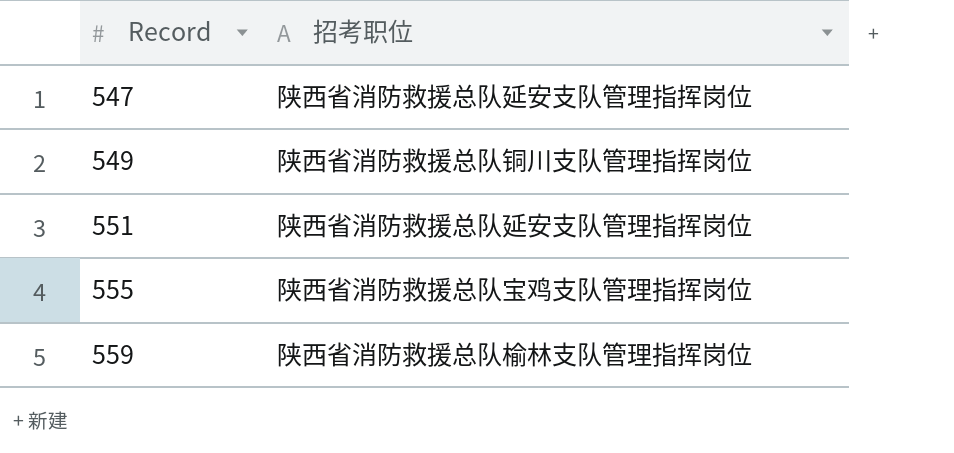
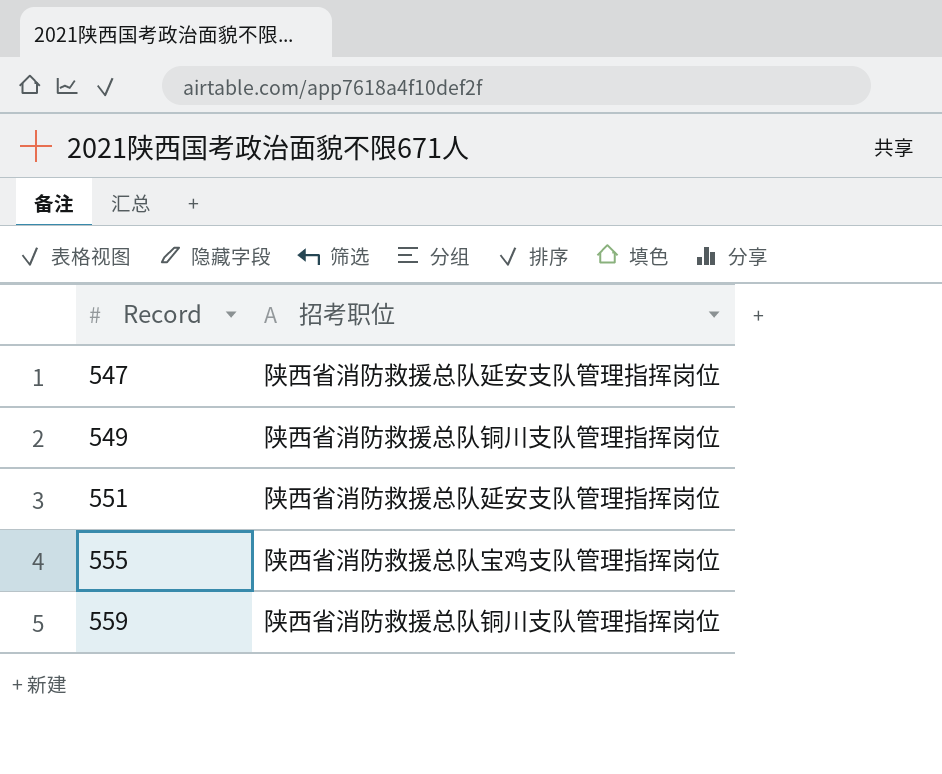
559 | 招考职位: 陕西省消防救援总队榆林支队管理指挥岗位 -> 陕西省消防救援总队铜川支队管理指挥岗位

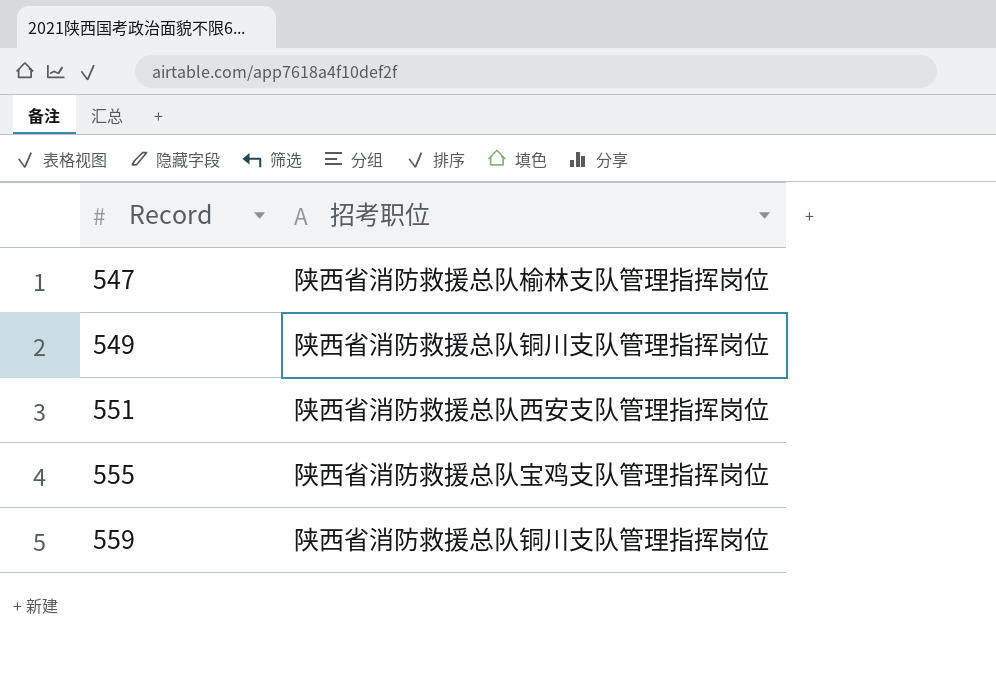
547 | 招考职位: 陕西省消防救援总队延安支队管理指挥岗位 -> 陕西省消防救援总队榆林支队管理指挥岗位
551 | 招考职位: 陕西省消防救援总队延安支队管理指挥岗位 -> 陕西省消防救援总队西安支队管理指挥岗位

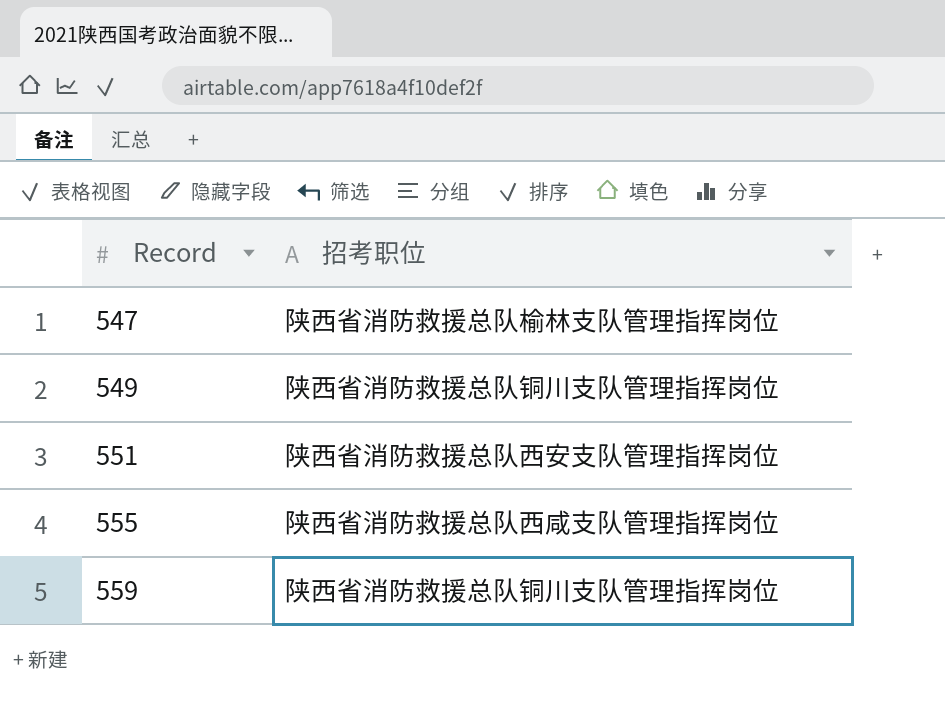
555 | 招考职位: 陕西省消防救援总队宝鸡支队管理指挥岗位 -> 陕西省消防救援总队西咸支队管理指挥岗位

